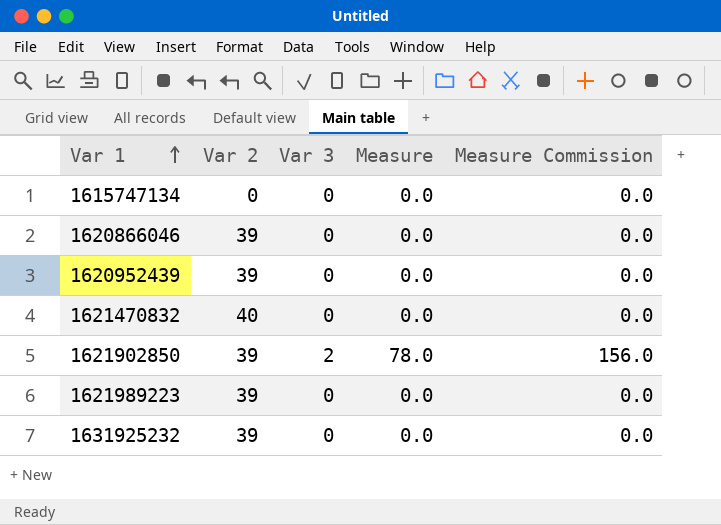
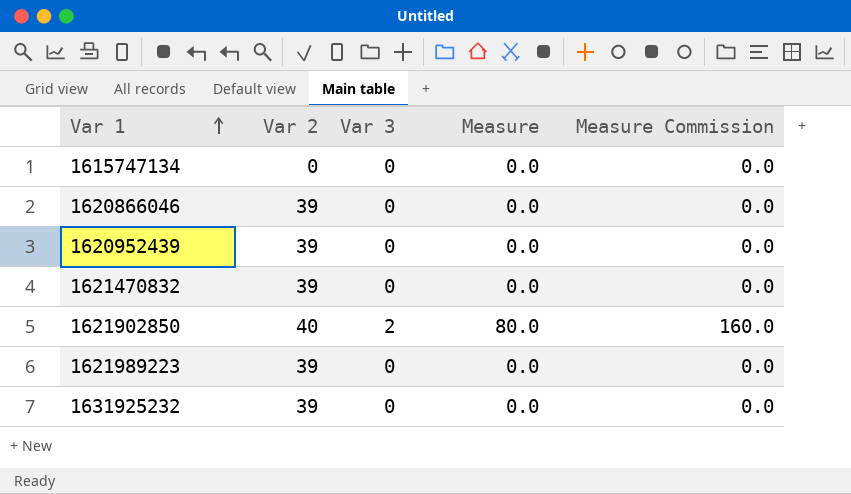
1621470832 | Var 2: 40 -> 39
1621902850 | Var 2: 39 -> 40
1621902850 | Measure: 78.0 -> 80.0
1621902850 | Measure Commission: 156.0 -> 160.0

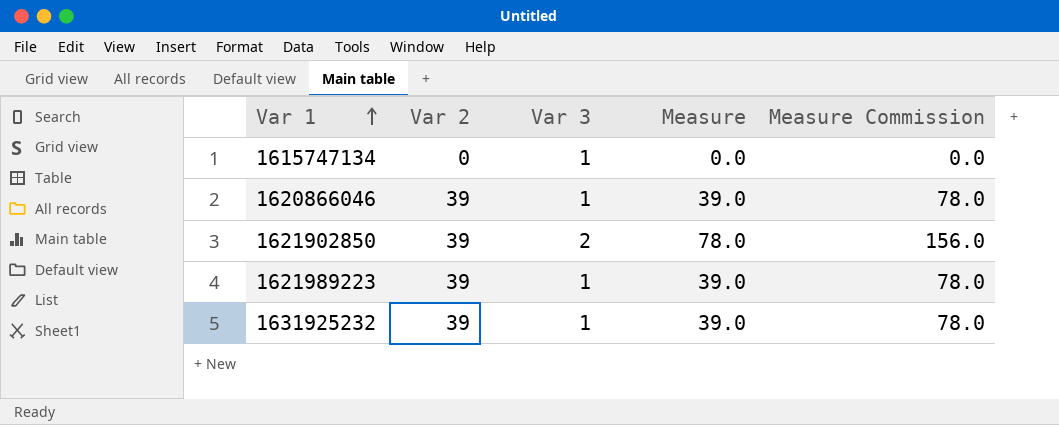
row 1620952439: 39 | 0 | 0.0 | 0.0 -> none
row 1621470832: 39 | 0 | 0.0 | 0.0 -> none
1615747134 | Var 3: 0 -> 1
1620866046 | Var 3: 0 -> 1
1620866046 | Measure: 0.0 -> 39.0
1620866046 | Measure Commission: 0.0 -> 78.0
1621902850 | Var 2: 40 -> 39
1621902850 | Measure: 80.0 -> 78.0
1621902850 | Measure Commission: 160.0 -> 156.0
1621989223 | Var 3: 0 -> 1
1621989223 | Measure: 0.0 -> 39.0
1621989223 | Measure Commission: 0.0 -> 78.0
1631925232 | Var 3: 0 -> 1
1631925232 | Measure: 0.0 -> 39.0
1631925232 | Measure Commission: 0.0 -> 78.0

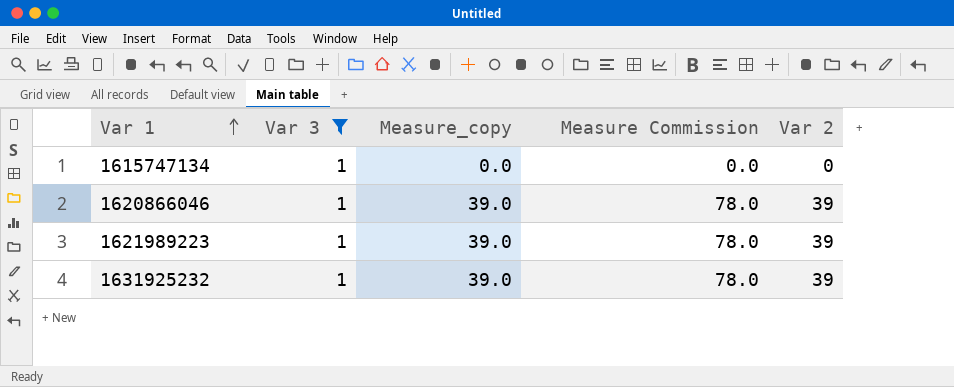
filter: none -> Var 3 = 1
column name: Measure -> Measure_copy
column Var 2 | position: 2 -> 5

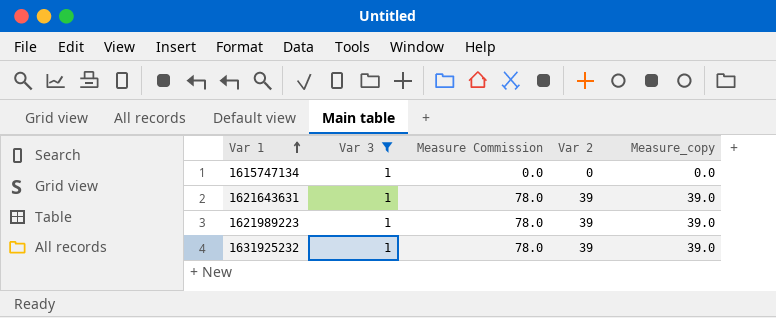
column Measure_copy | position: 3 -> 5
row 1620866046: 1 | 39.0 | 78.0 | 39 -> none
row 1621643631: none -> 1 | 78.0 | 39 | 39.0

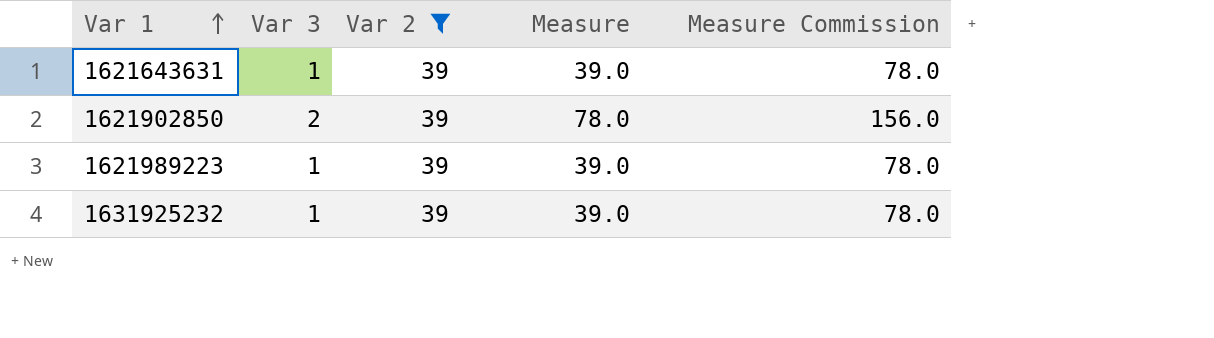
filter: Var 3 = 1 -> Var 2 = 39
column name: Measure_copy -> Measure
column Measure Commission | position: 3 -> 5

